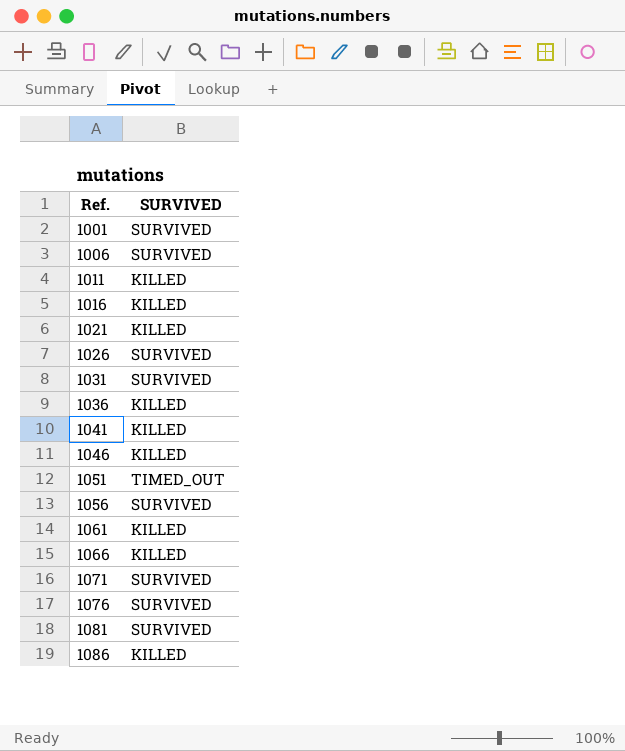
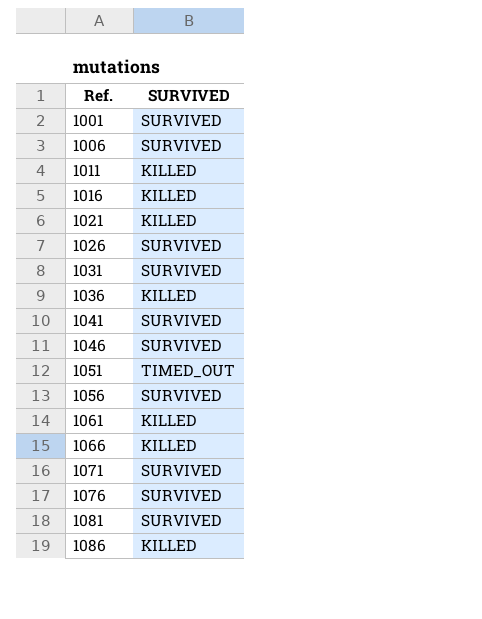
1041 | SURVIVED: KILLED -> SURVIVED
1046 | SURVIVED: KILLED -> SURVIVED

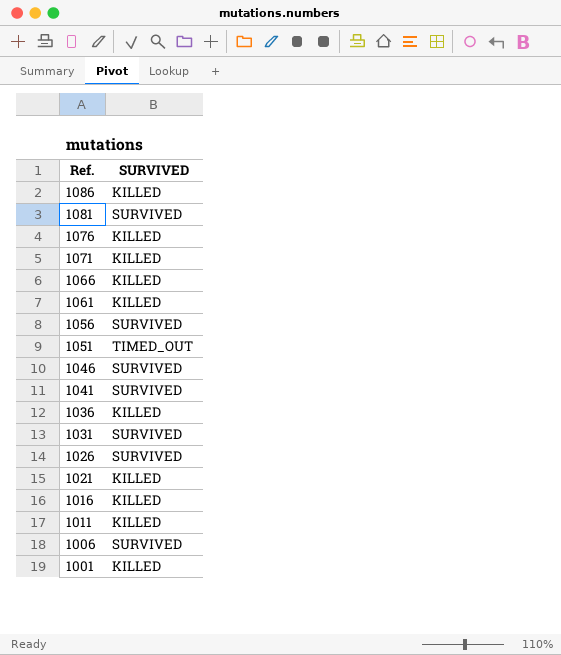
row order: Ref. ascending -> Ref. descending
1076 | SURVIVED: SURVIVED -> KILLED
1071 | SURVIVED: SURVIVED -> KILLED
1001 | SURVIVED: SURVIVED -> KILLED

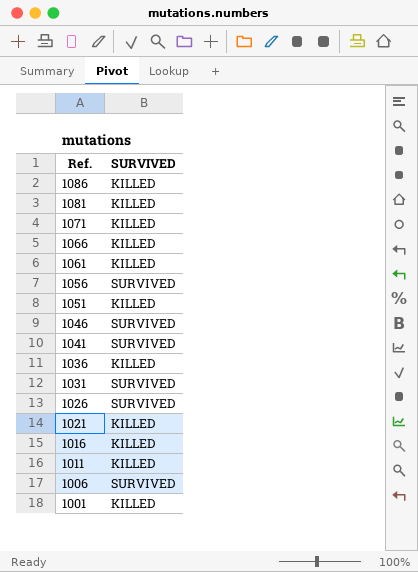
row 1076: KILLED -> none
1081 | SURVIVED: SURVIVED -> KILLED
1051 | SURVIVED: TIMED_OUT -> KILLED

